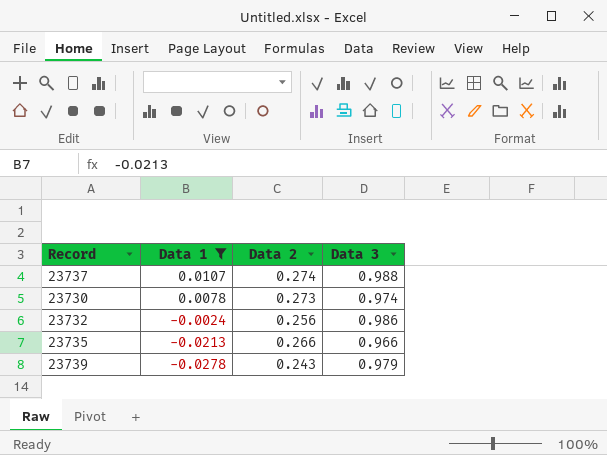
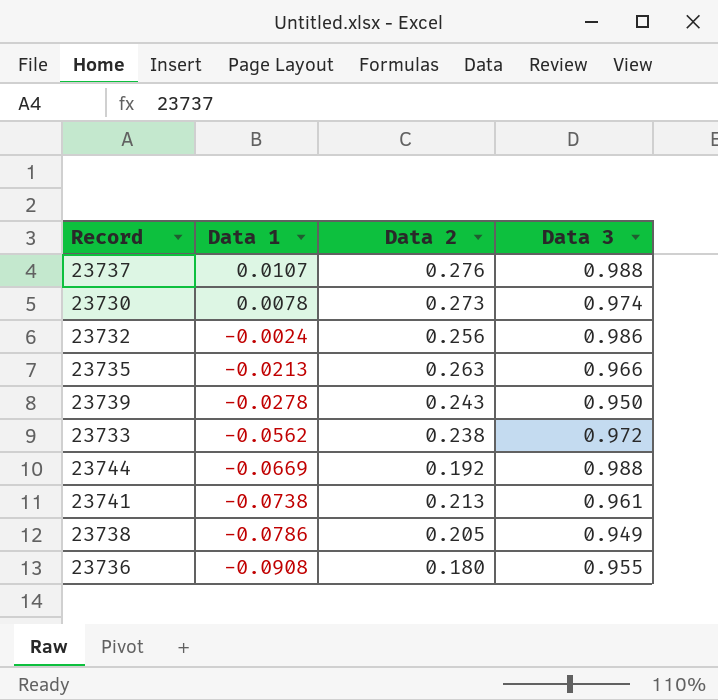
filter: Data 1 >= -0.0278 -> none
23737 | Data 2: 0.274 -> 0.276
23735 | Data 2: 0.266 -> 0.263
23739 | Data 3: 0.979 -> 0.950

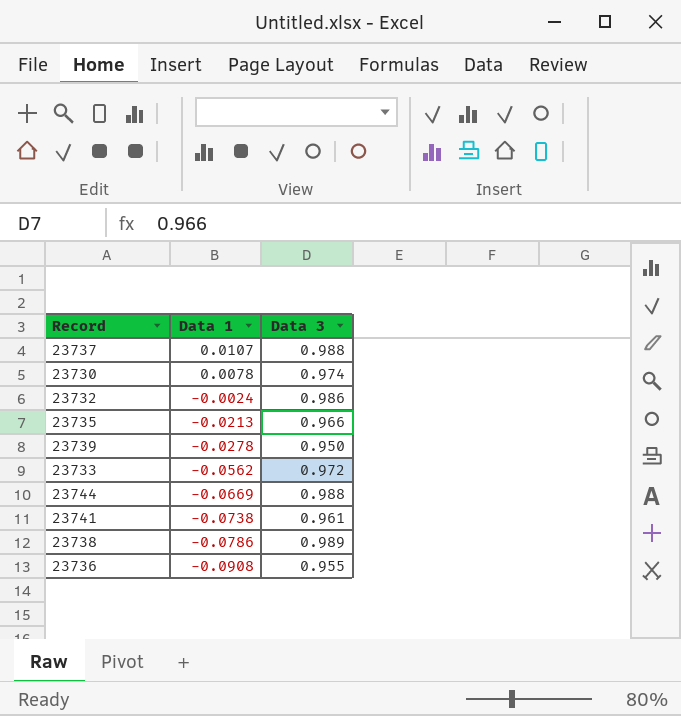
column Data 2 | position: 3 -> none
23738 | Data 3: 0.949 -> 0.989

